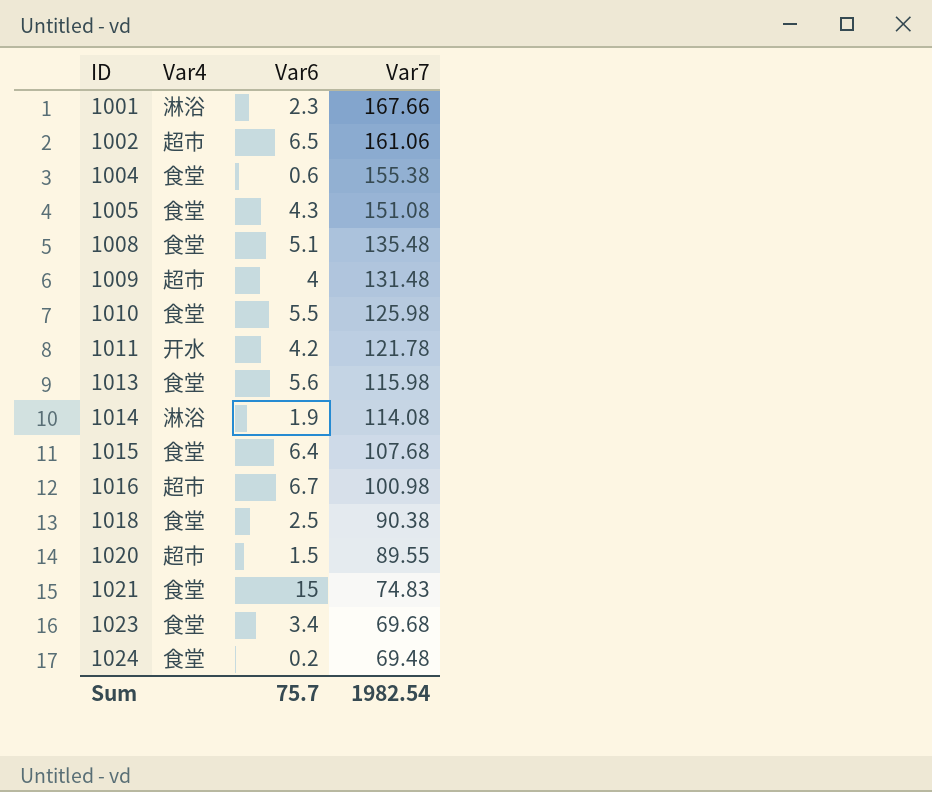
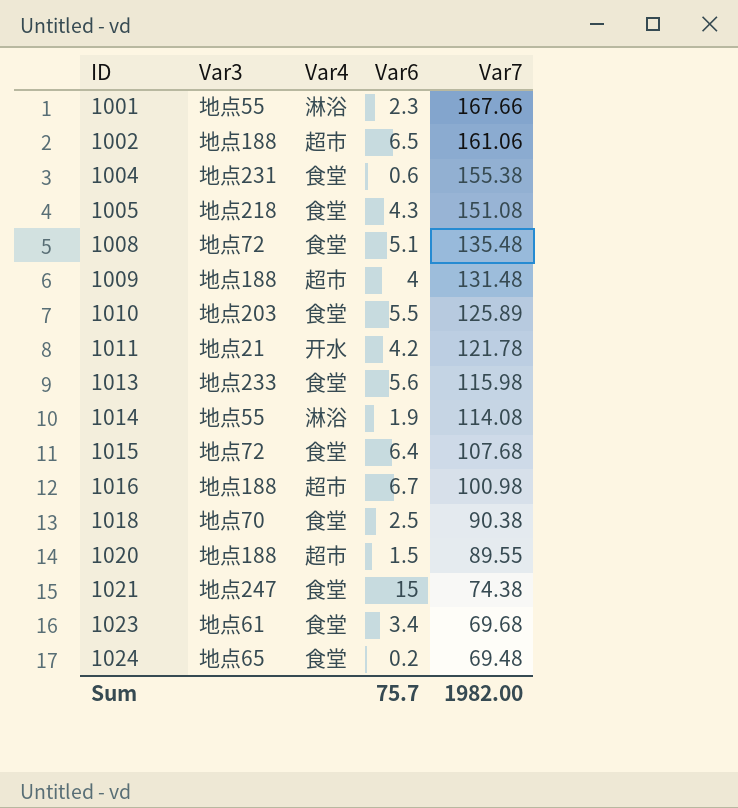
column Var3 | position: none -> 2
1010 | Var7: 125.98 -> 125.89
1021 | Var7: 74.83 -> 74.38
Sum | Var7: 1982.54 -> 1982.00

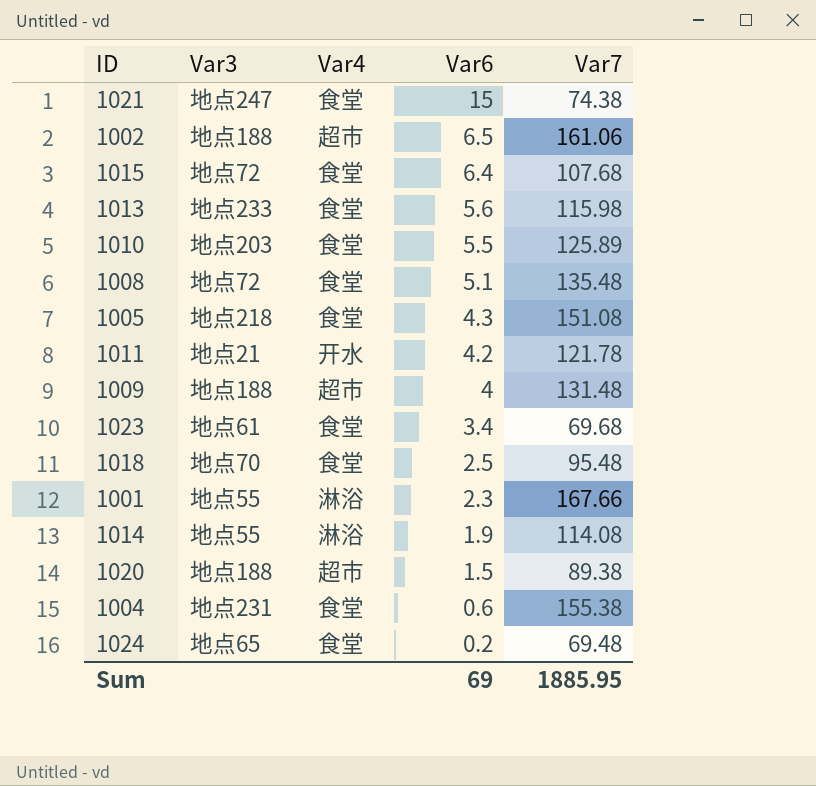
row order: ID ascending -> Var6 descending
row 1016: 地点188 | 超市 | 6.7 | 100.98 -> none
1018 | Var7: 90.38 -> 95.48
1020 | Var7: 89.55 -> 89.38
Sum | Var6: 75.7 -> 69
Sum | Var7: 1982.00 -> 1885.95

